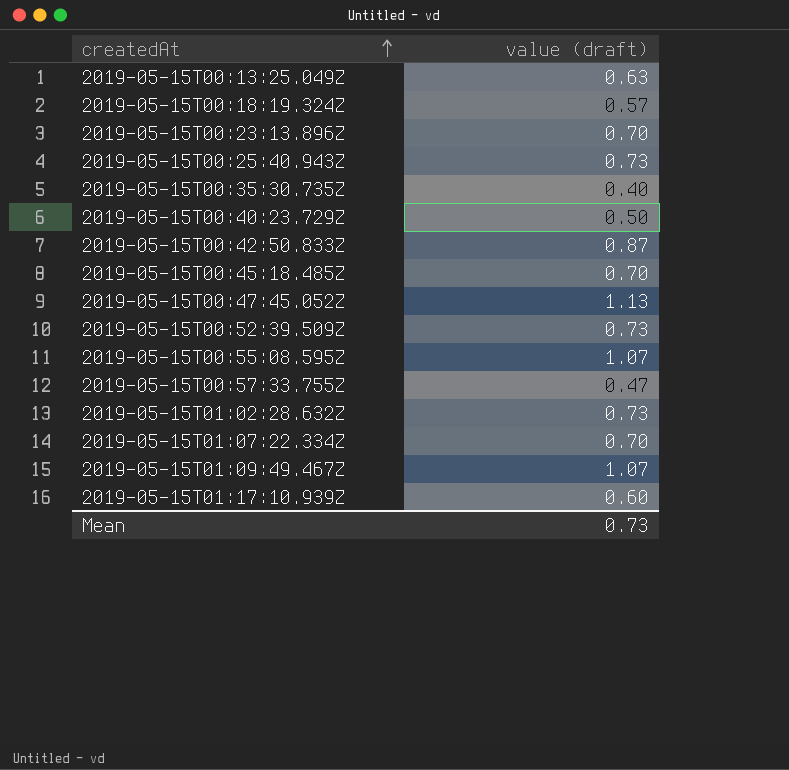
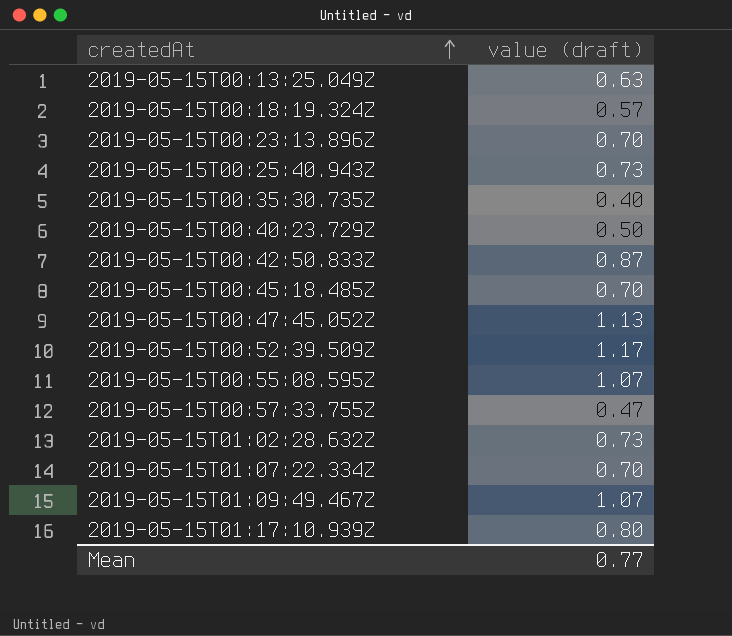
2019-05-15T00:52:39.509Z | value (draft): 0.73 -> 1.17
2019-05-15T01:17:10.939Z | value (draft): 0.60 -> 0.80
Mean | value (draft): 0.73 -> 0.77

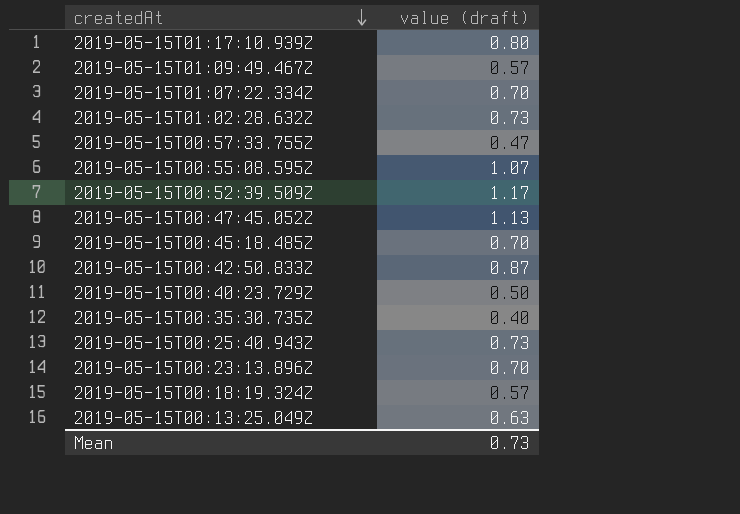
row order: createdAt ascending -> createdAt descending
2019-05-15T01:09:49.467Z | value (draft): 1.07 -> 0.57
Mean | value (draft): 0.77 -> 0.73

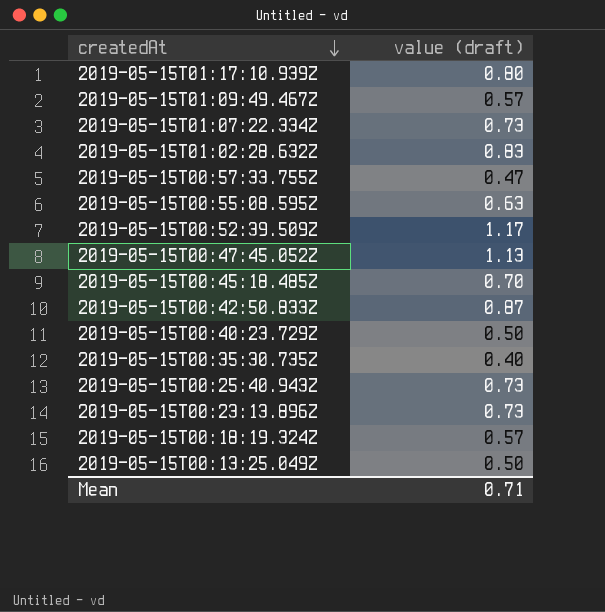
2019-05-15T01:07:22.334Z | value (draft): 0.70 -> 0.73
2019-05-15T01:02:28.632Z | value (draft): 0.73 -> 0.83
2019-05-15T00:55:08.595Z | value (draft): 1.07 -> 0.63
2019-05-15T00:23:13.896Z | value (draft): 0.70 -> 0.73
2019-05-15T00:13:25.049Z | value (draft): 0.63 -> 0.50
Mean | value (draft): 0.73 -> 0.71

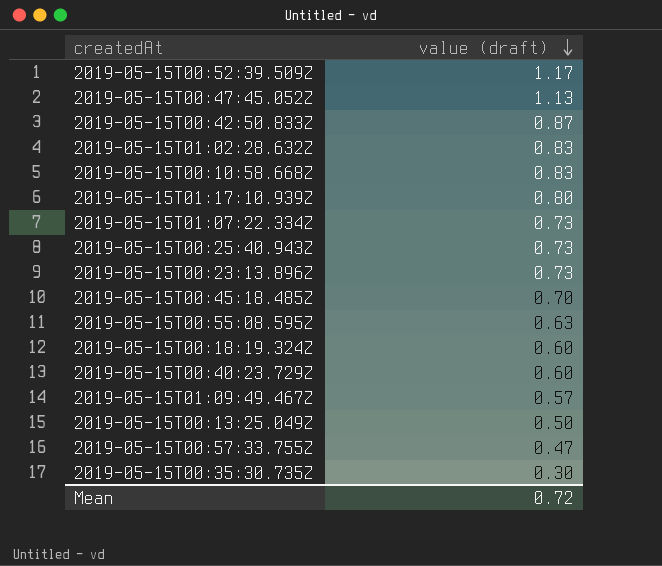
row order: createdAt descending -> value (draft) descending
row 2019-05-15T00:10:58.668Z: none -> 0.83
2019-05-15T00:18:19.324Z | value (draft): 0.57 -> 0.60
2019-05-15T00:40:23.729Z | value (draft): 0.50 -> 0.60
2019-05-15T00:35:30.735Z | value (draft): 0.40 -> 0.30
Mean | value (draft): 0.71 -> 0.72

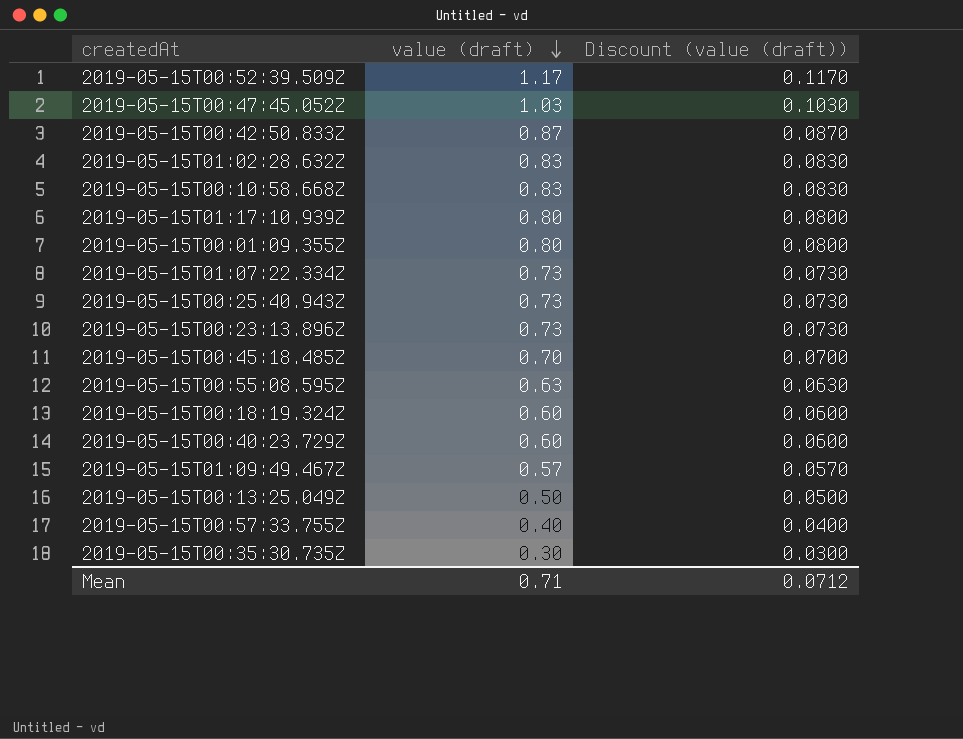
column Discount (value (draft)) | formula: none -> [value (draft)] * 0.1
2019-05-15T00:47:45.052Z | value (draft): 1.13 -> 1.03
row 2019-05-15T00:01:09.355Z: none -> 0.80 | 0.0800
2019-05-15T00:57:33.755Z | value (draft): 0.47 -> 0.40
Mean | value (draft): 0.72 -> 0.71

